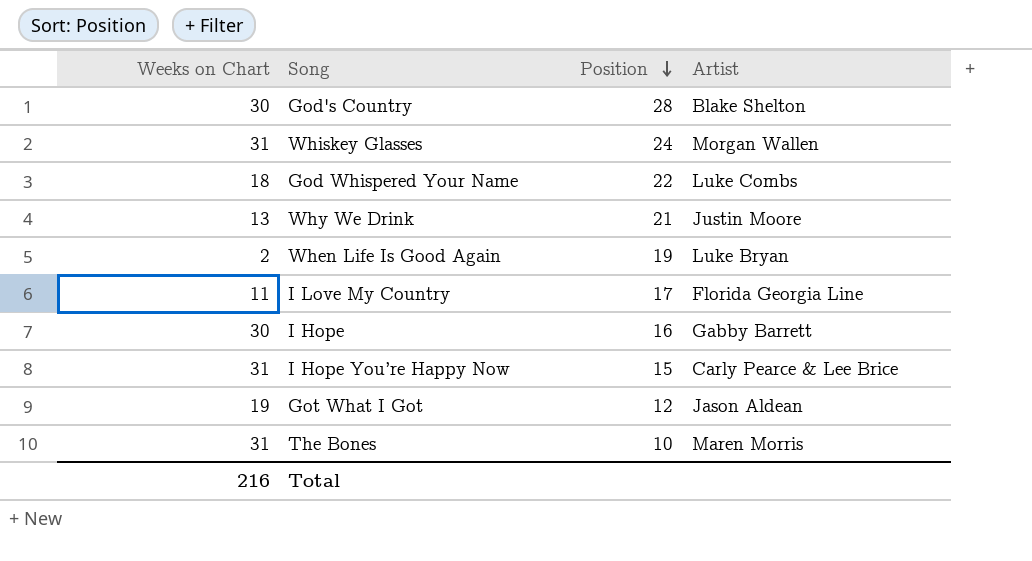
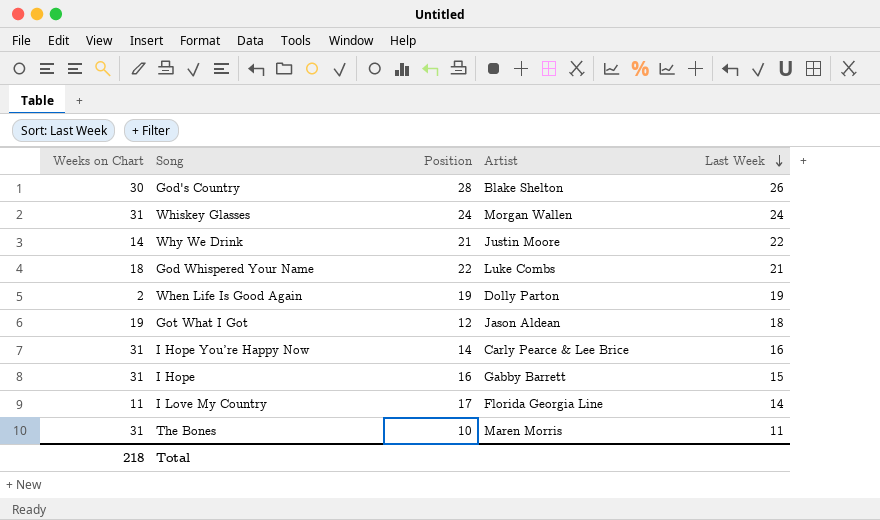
row order: Position descending -> Last Week descending
column Last Week | position: none -> 5
Why We Drink | Weeks on Chart: 13 -> 14
When Life Is Good Again | Artist: Luke Bryan -> Dolly Parton
I Hope You’re Happy Now | Position: 15 -> 14
I Hope | Weeks on Chart: 30 -> 31
Total | Weeks on Chart: 216 -> 218

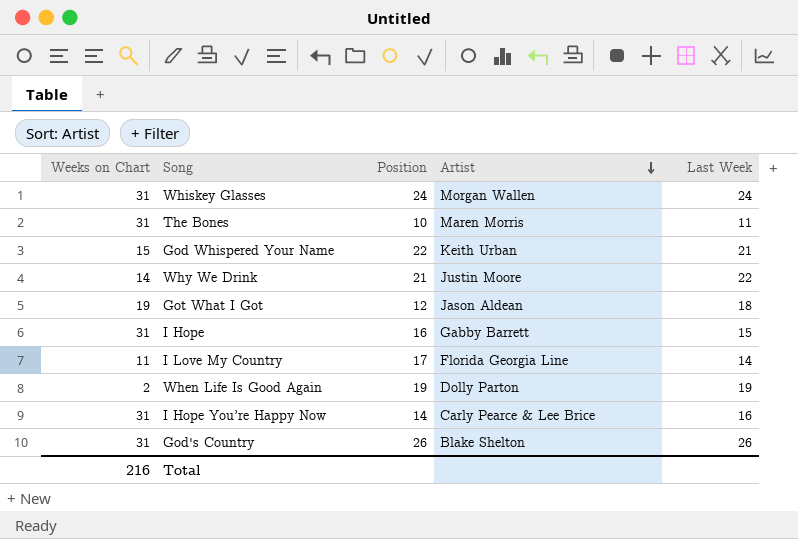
row order: Last Week descending -> Artist descending
God Whispered Your Name | Weeks on Chart: 18 -> 15
God Whispered Your Name | Artist: Luke Combs -> Keith Urban
God's Country | Weeks on Chart: 30 -> 31
God's Country | Position: 28 -> 26
Total | Weeks on Chart: 218 -> 216

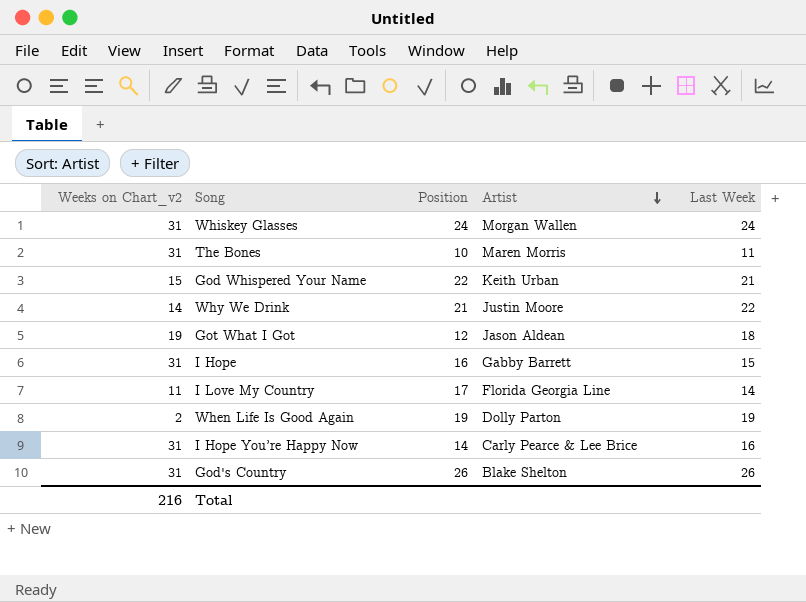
column name: Weeks on Chart -> Weeks on Chart_v2

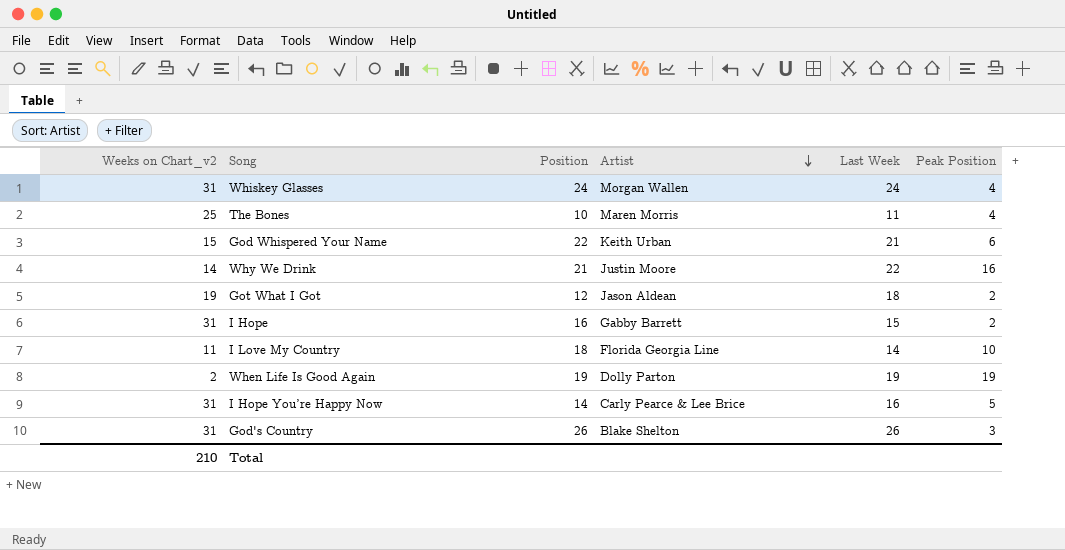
column Peak Position | position: none -> 6
The Bones | Weeks on Chart_v2: 31 -> 25
I Love My Country | Position: 17 -> 18
Total | Weeks on Chart_v2: 216 -> 210

